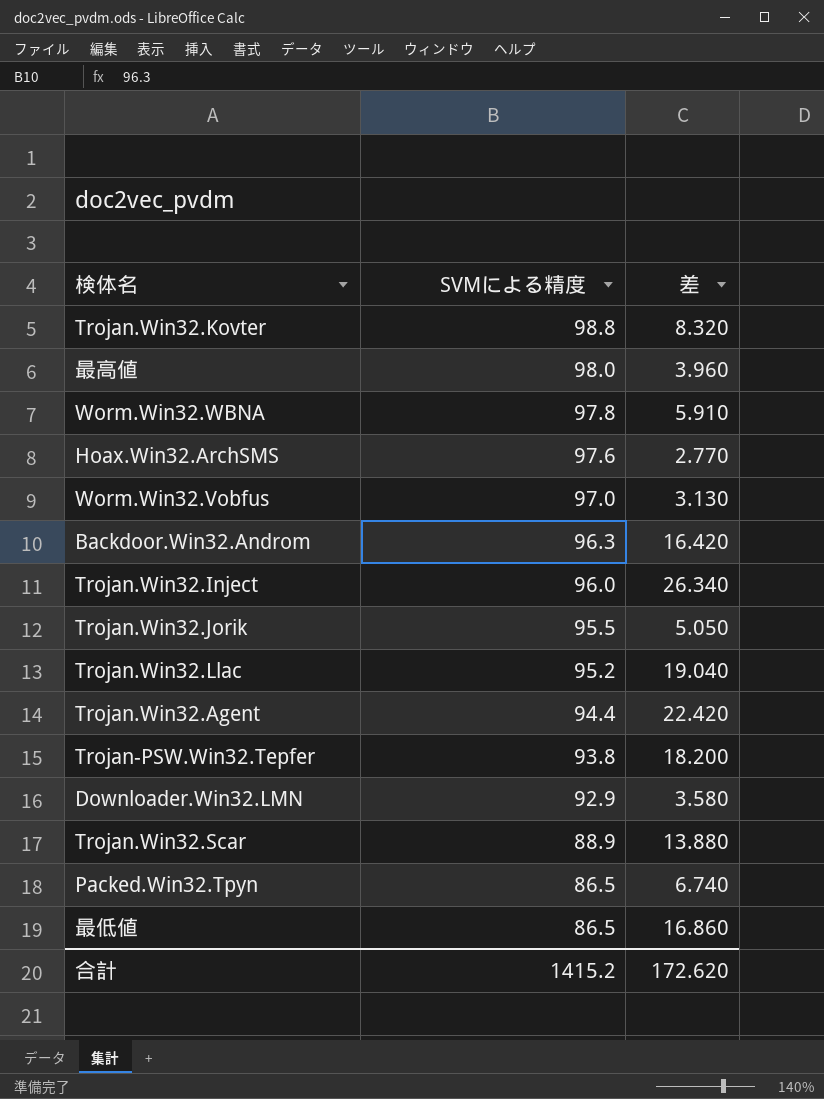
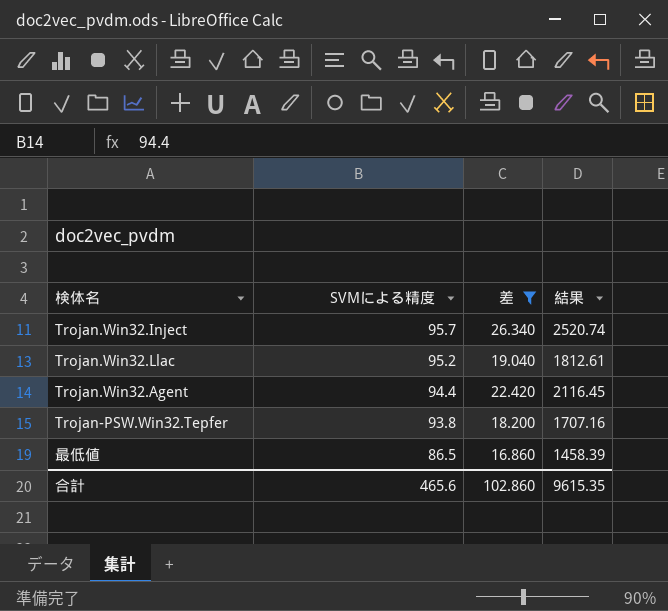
filter: none -> 差 >= 16.860
column 結果 | formula: none -> [SVMによる精度] * [差]
Trojan.Win32.Inject | SVMによる精度: 96.0 -> 95.7
合計 | SVMによる精度: 1415.2 -> 465.6
合計 | 差: 172.620 -> 102.860

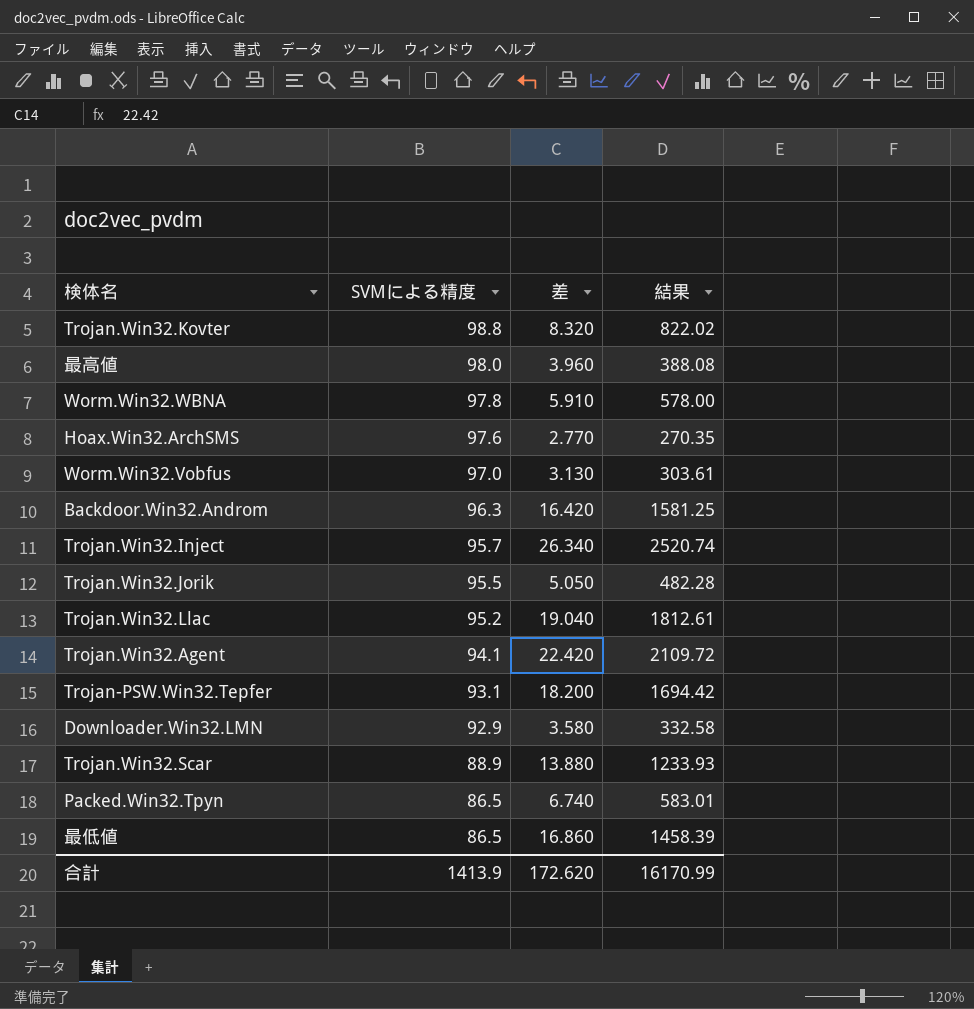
filter: 差 >= 16.860 -> none
Trojan.Win32.Agent | SVMによる精度: 94.4 -> 94.1
Trojan.Win32.Agent | 結果: 2116.45 -> 2109.72
Trojan-PSW.Win32.Tepfer | SVMによる精度: 93.8 -> 93.1
Trojan-PSW.Win32.Tepfer | 結果: 1707.16 -> 1694.42
合計 | SVMによる精度: 465.6 -> 1413.9
合計 | 差: 102.860 -> 172.620
合計 | 結果: 9615.35 -> 16170.99

